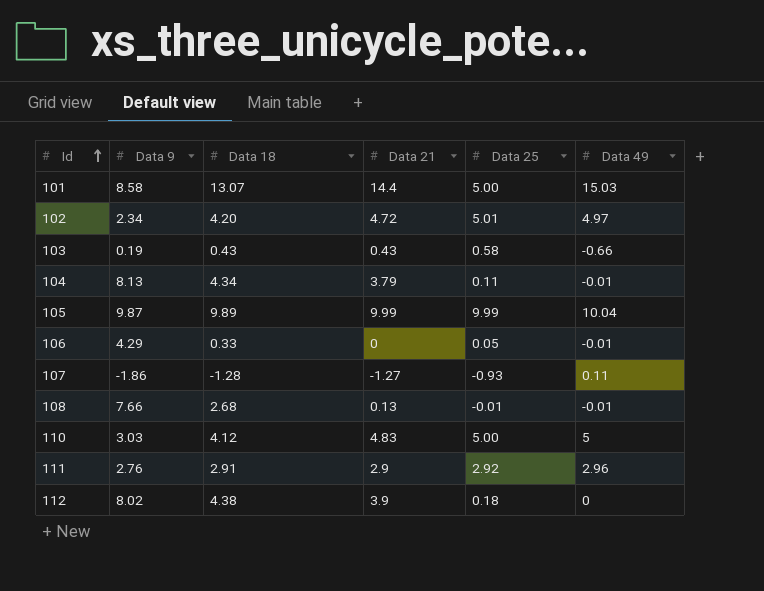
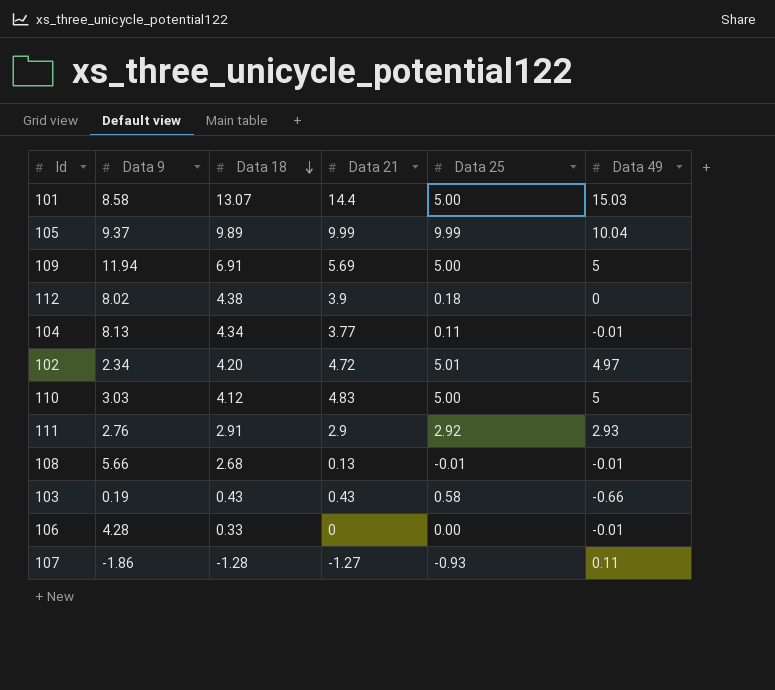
row order: Id ascending -> Data 18 descending
105 | Data 9: 9.87 -> 9.37
row 109: none -> 11.94 | 6.91 | 5.69 | 5.00 | 5
104 | Data 21: 3.79 -> 3.77
111 | Data 49: 2.96 -> 2.93
108 | Data 9: 7.66 -> 5.66
106 | Data 9: 4.29 -> 4.28
106 | Data 25: 0.05 -> 0.00

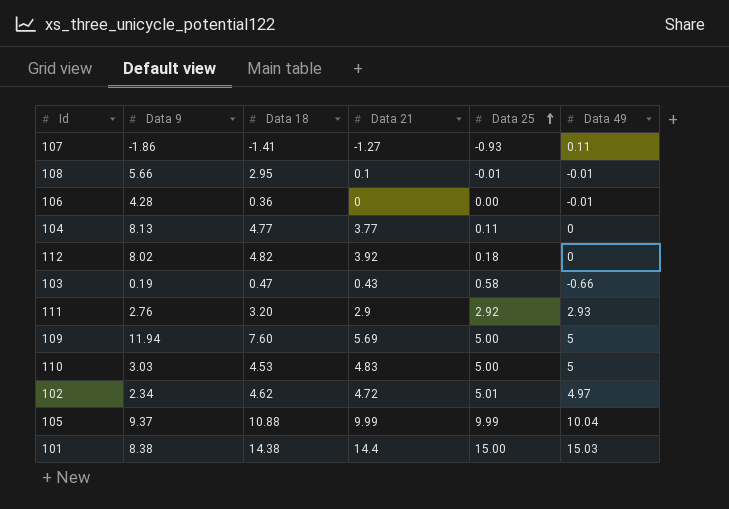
row order: Data 18 descending -> Data 25 ascending
107 | Data 18: -1.28 -> -1.41
108 | Data 18: 2.68 -> 2.95
108 | Data 21: 0.13 -> 0.1
106 | Data 18: 0.33 -> 0.36
104 | Data 18: 4.34 -> 4.77
104 | Data 49: -0.01 -> 0
112 | Data 18: 4.38 -> 4.82
112 | Data 21: 3.9 -> 3.92
103 | Data 18: 0.43 -> 0.47
111 | Data 18: 2.91 -> 3.20
109 | Data 18: 6.91 -> 7.60
110 | Data 18: 4.12 -> 4.53
102 | Data 18: 4.20 -> 4.62
105 | Data 18: 9.89 -> 10.88
101 | Data 9: 8.58 -> 8.38
101 | Data 18: 13.07 -> 14.38
101 | Data 25: 5.00 -> 15.00

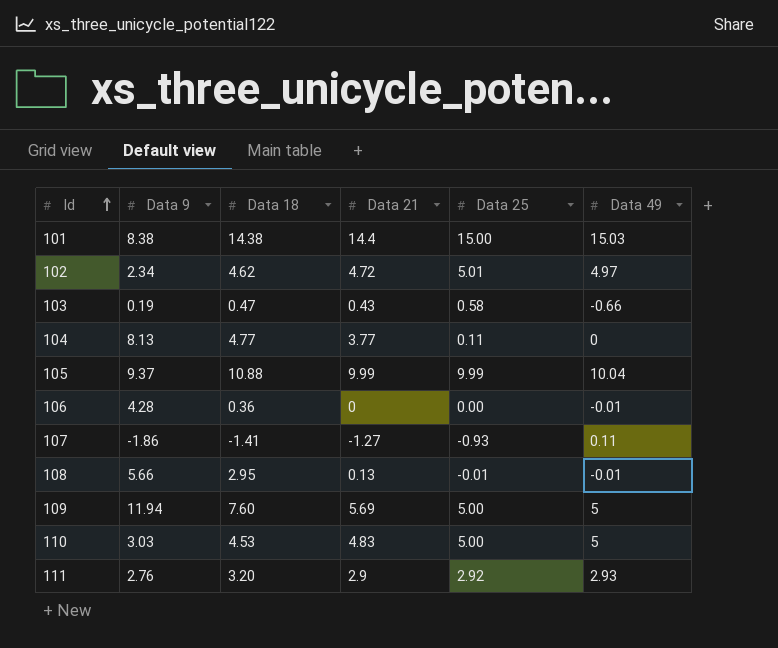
row order: Data 25 ascending -> Id ascending
row 112: 8.02 | 4.82 | 3.92 | 0.18 | 0 -> none
108 | Data 21: 0.1 -> 0.13

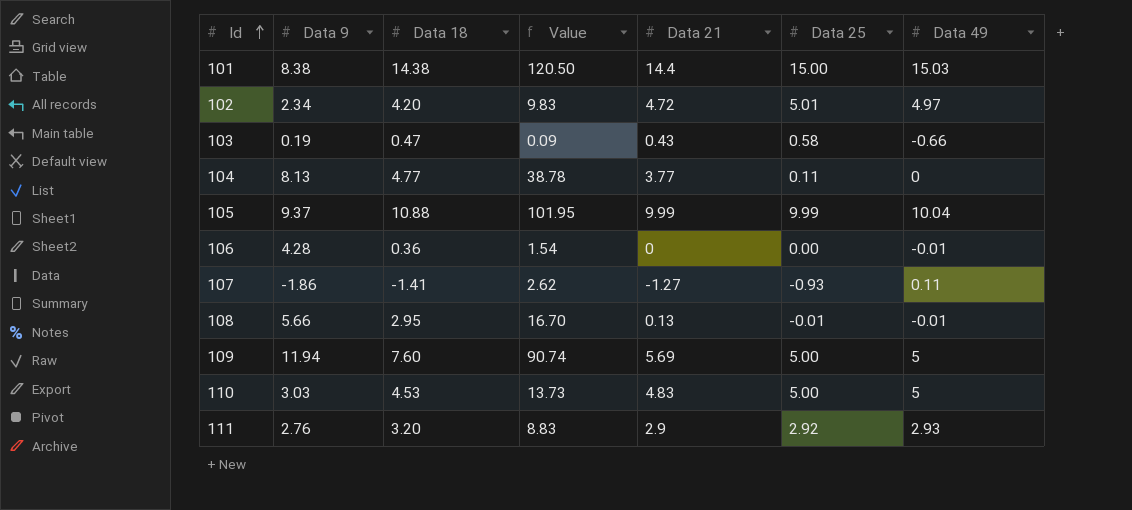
column Value | formula: none -> [Data 9] * [Data 18]
102 | Data 18: 4.62 -> 4.20

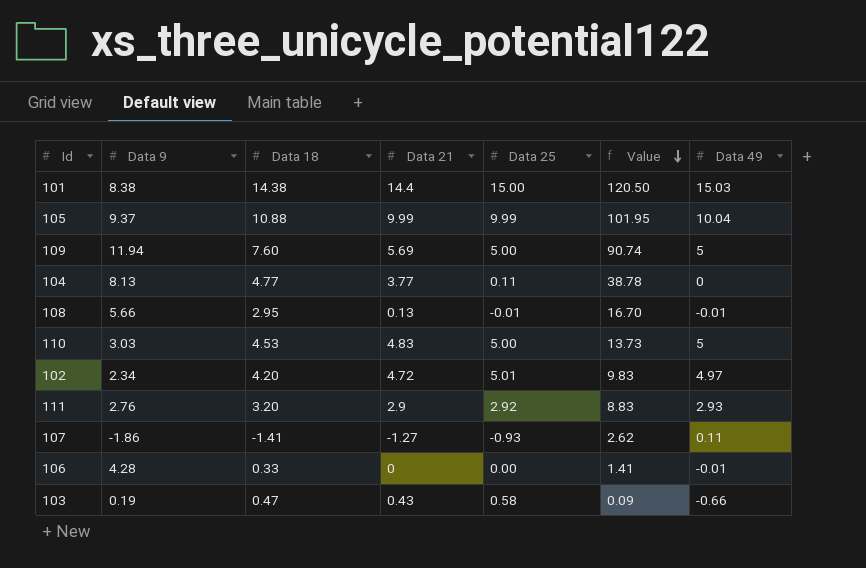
row order: Id ascending -> Value descending
column Value | position: 4 -> 6
106 | Data 18: 0.36 -> 0.33
106 | Value: 1.54 -> 1.41

